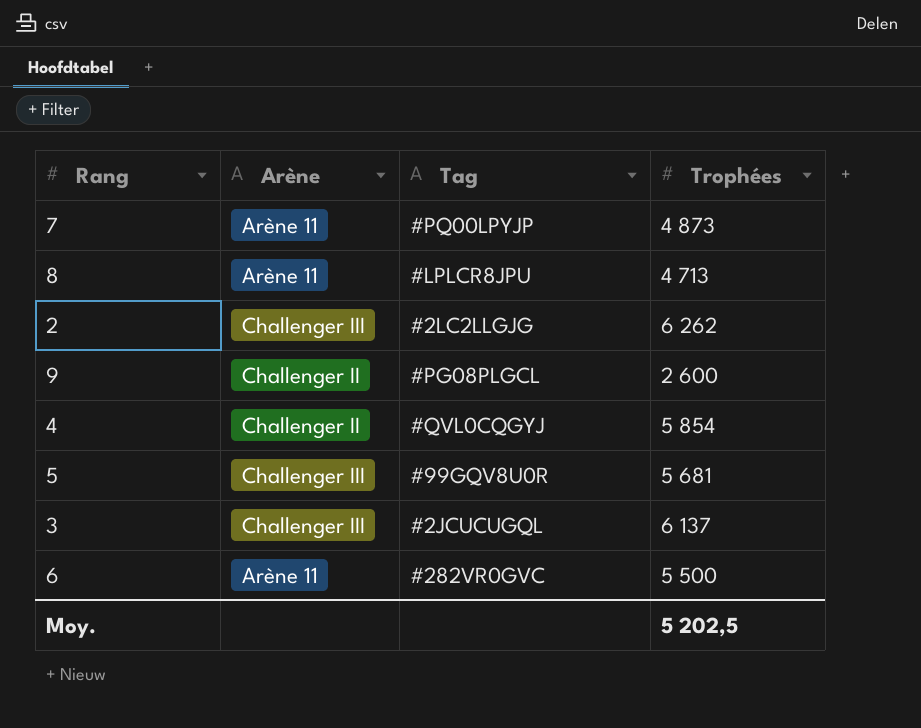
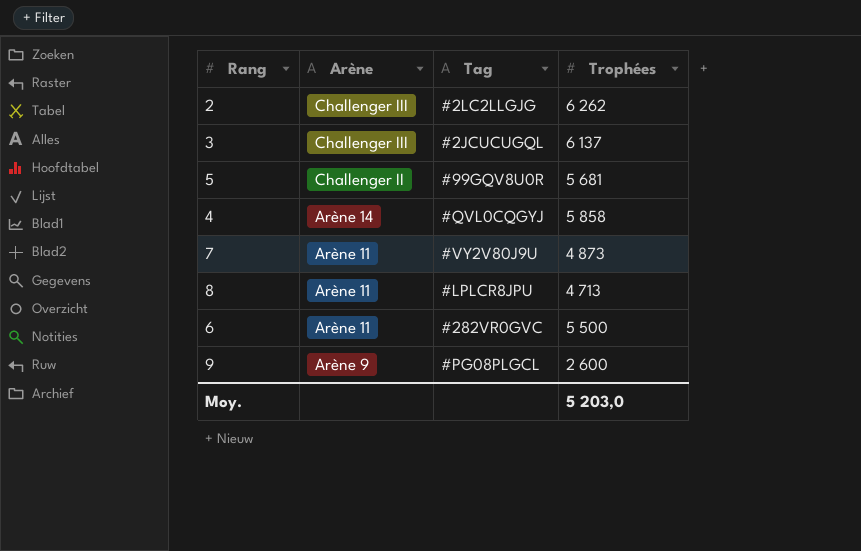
row order: none -> Arène descending
5 | Arène: Challenger III -> Challenger II
4 | Arène: Challenger II -> Arène 14
4 | Trophées: 5 854 -> 5 858
7 | Tag: #PQ00LPYJP -> #VY2V80J9U
9 | Arène: Challenger II -> Arène 9
Moy. | Trophées: 5 202,5 -> 5 203,0

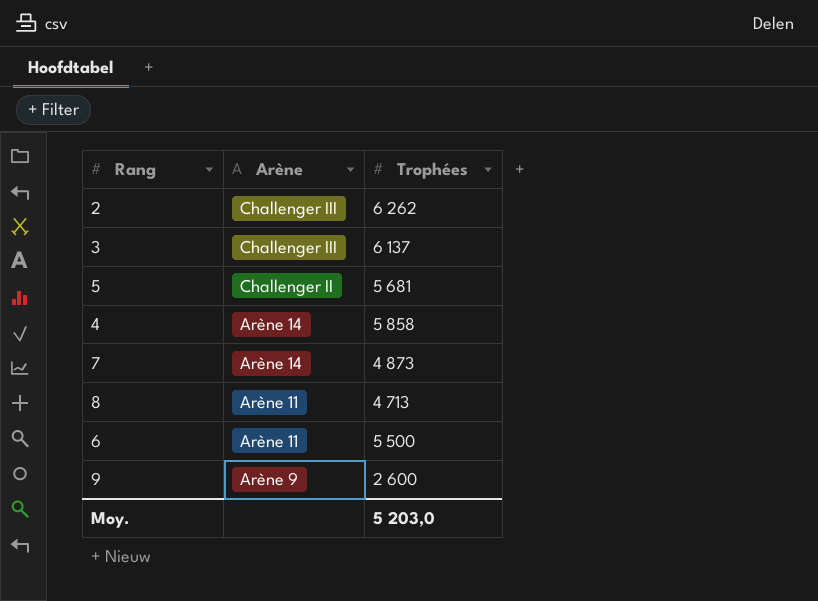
column Tag | position: 3 -> none
7 | Arène: Arène 11 -> Arène 14

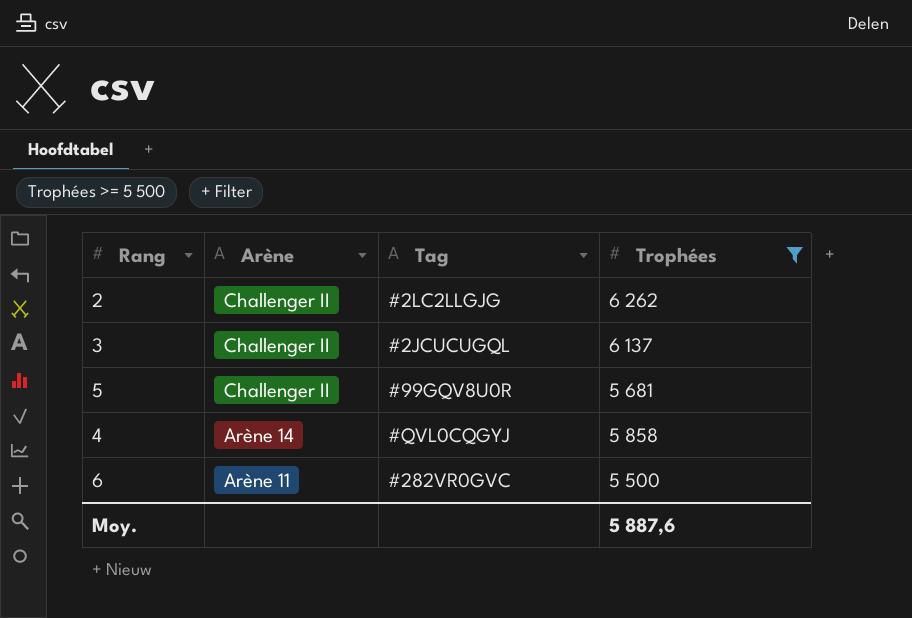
filter: none -> Trophées >= 5 500
column Tag | position: none -> 3
2 | Arène: Challenger III -> Challenger II
3 | Arène: Challenger III -> Challenger II
Moy. | Trophées: 5 203,0 -> 5 887,6

